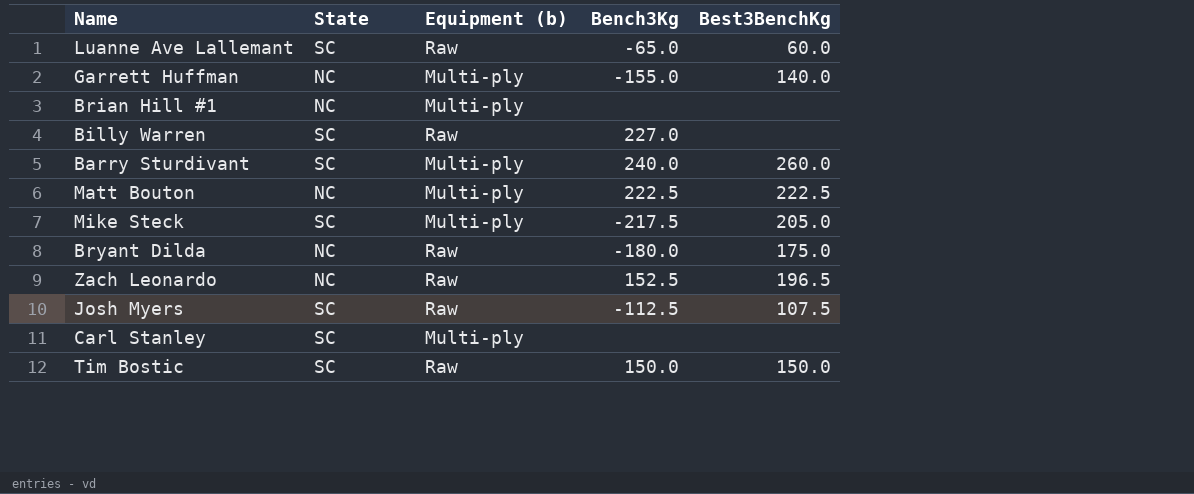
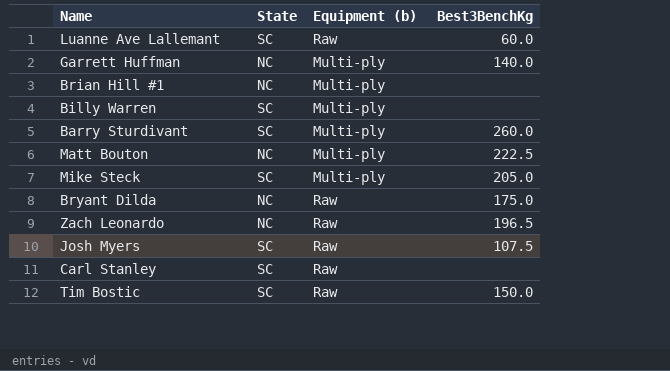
column Bench3Kg | position: 4 -> none
Billy Warren | Equipment (b): Raw -> Multi-ply
Carl Stanley | Equipment (b): Multi-ply -> Raw

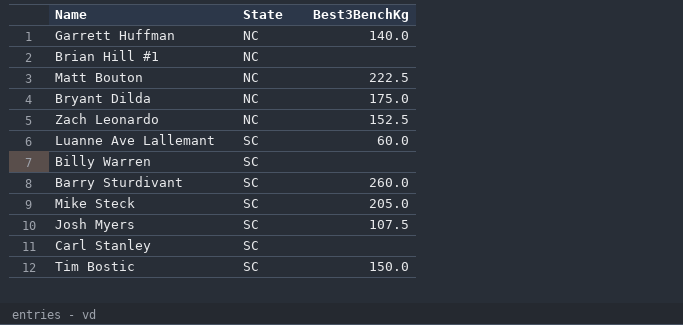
row order: none -> State ascending
column Equipment (b) | position: 3 -> none
Zach Leonardo | Best3BenchKg: 196.5 -> 152.5

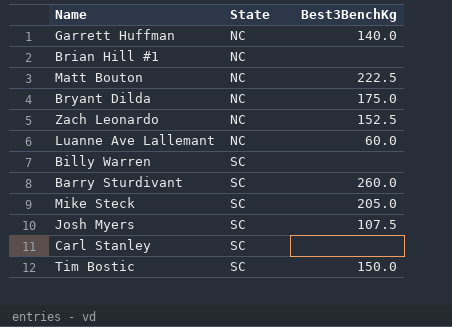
Luanne Ave Lallemant | State: SC -> NC

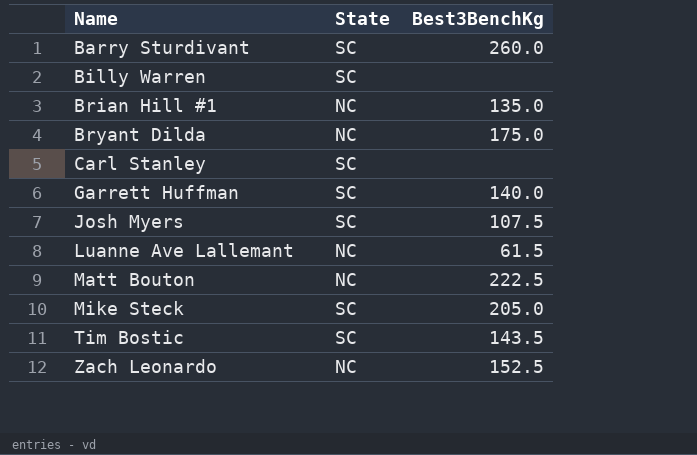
row order: State ascending -> Name ascending
Brian Hill #1 | Best3BenchKg: none -> 135.0
Garrett Huffman | State: NC -> SC
Luanne Ave Lallemant | Best3BenchKg: 60.0 -> 61.5
Tim Bostic | Best3BenchKg: 150.0 -> 143.5

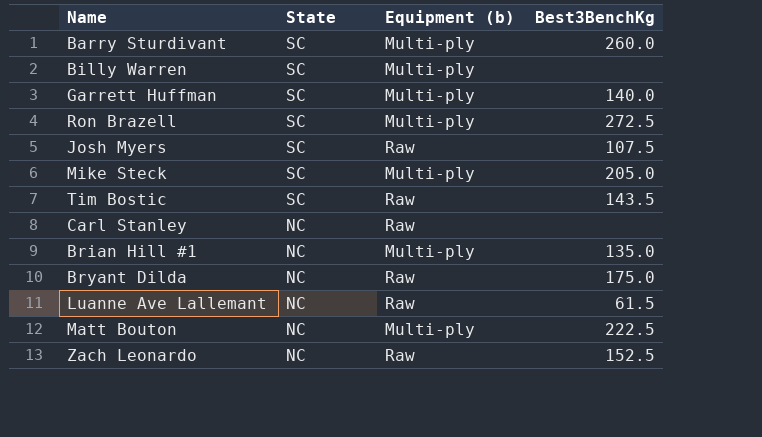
row order: Name ascending -> State descending
column Equipment (b) | position: none -> 3
row Ron Brazell: none -> SC | Multi-ply | 272.5
Carl Stanley | State: SC -> NC

